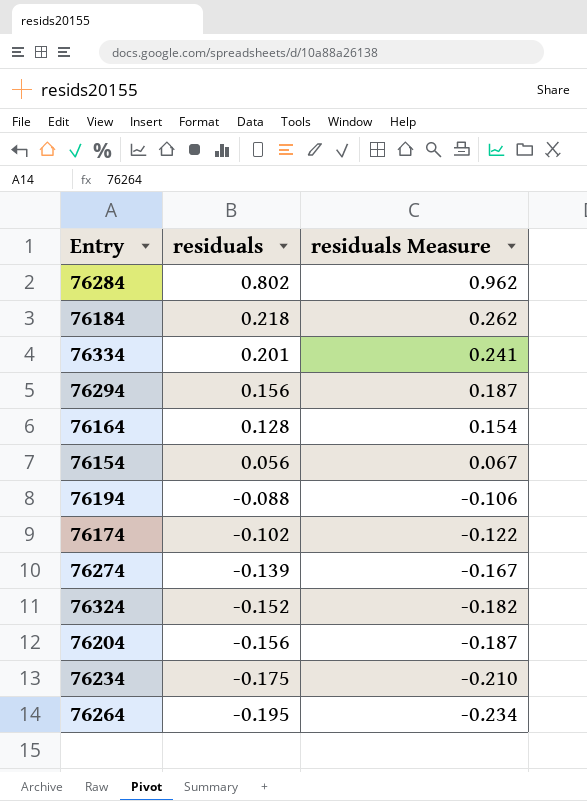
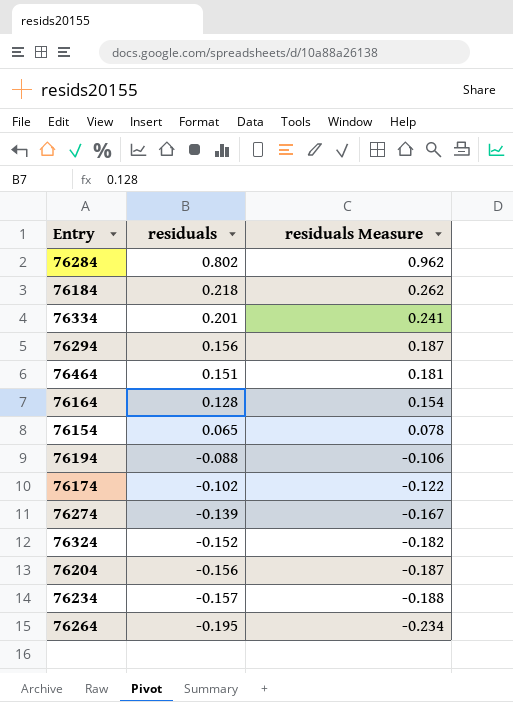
row 76464: none -> 0.151 | 0.181
76154 | residuals: 0.056 -> 0.065
76154 | residuals Measure: 0.067 -> 0.078
76234 | residuals: -0.175 -> -0.157
76234 | residuals Measure: -0.210 -> -0.188

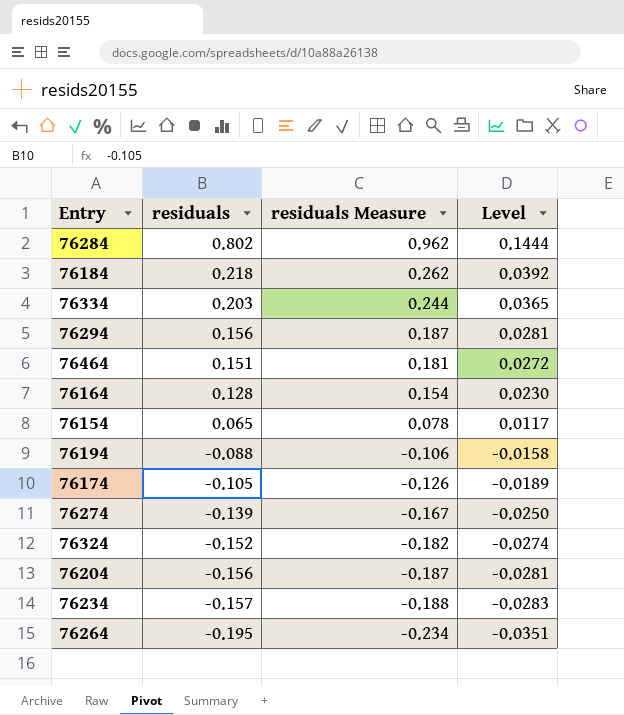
column Level | formula: none -> [residuals] * 0.18
76334 | residuals: 0.201 -> 0.203
76334 | residuals Measure: 0.241 -> 0.244
76174 | residuals: -0.102 -> -0.105
76174 | residuals Measure: -0.122 -> -0.126

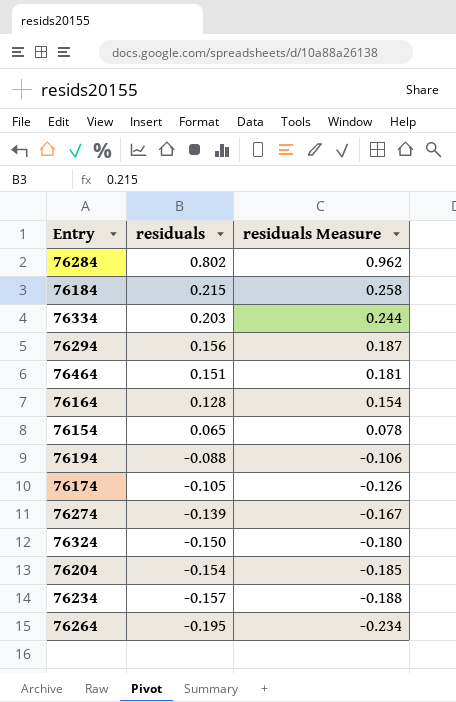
column Level | formula: [residuals] * 0.18 -> none
76184 | residuals: 0.218 -> 0.215
76184 | residuals Measure: 0.262 -> 0.258
76324 | residuals: -0.152 -> -0.150
76324 | residuals Measure: -0.182 -> -0.180
76204 | residuals: -0.156 -> -0.154
76204 | residuals Measure: -0.187 -> -0.185

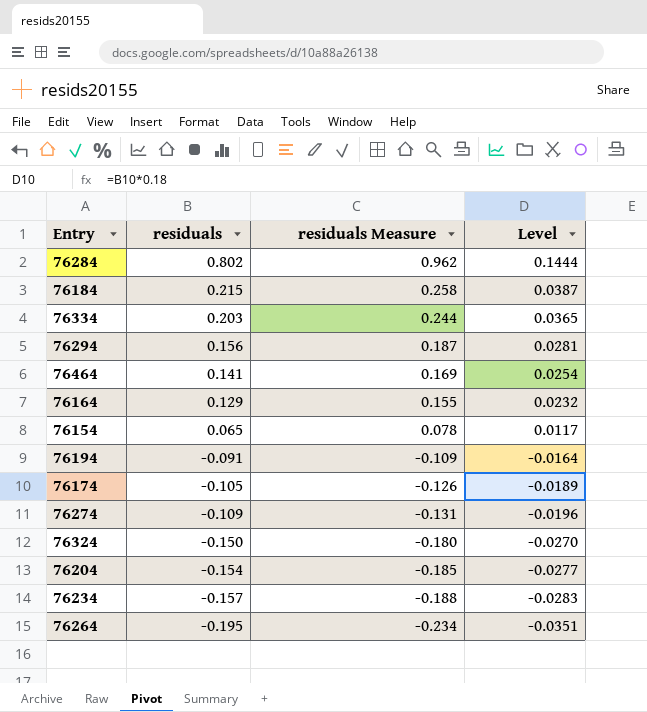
column Level | formula: none -> [residuals] * 0.18
76464 | residuals: 0.151 -> 0.141
76464 | residuals Measure: 0.181 -> 0.169
76164 | residuals: 0.128 -> 0.129
76164 | residuals Measure: 0.154 -> 0.155
76194 | residuals: -0.088 -> -0.091
76194 | residuals Measure: -0.106 -> -0.109
76274 | residuals: -0.139 -> -0.109
76274 | residuals Measure: -0.167 -> -0.131

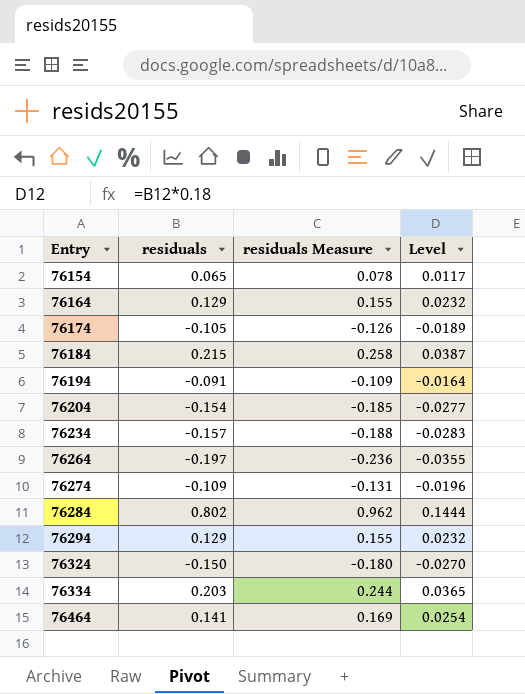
row order: residuals descending -> Entry ascending
76264 | residuals: -0.195 -> -0.197
76264 | residuals Measure: -0.234 -> -0.236
76264 | Level: -0.0351 -> -0.0355
76294 | residuals: 0.156 -> 0.129
76294 | residuals Measure: 0.187 -> 0.155
76294 | Level: 0.0281 -> 0.0232

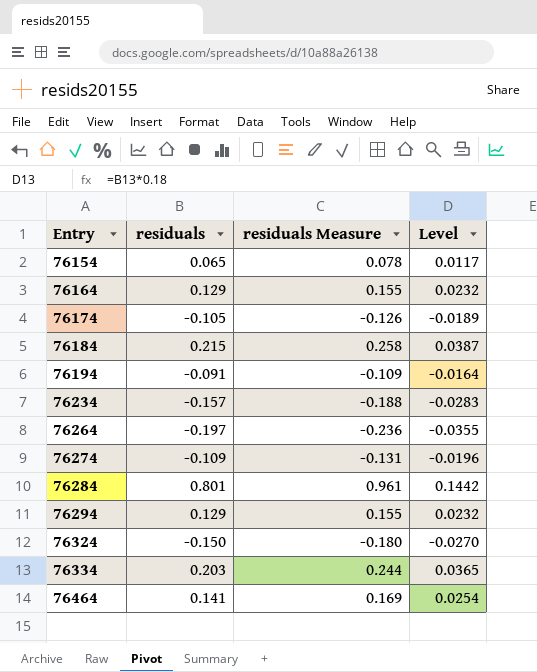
row 76204: -0.154 | -0.185 | -0.0277 -> none
76284 | residuals: 0.802 -> 0.801
76284 | residuals Measure: 0.962 -> 0.961
76284 | Level: 0.1444 -> 0.1442

